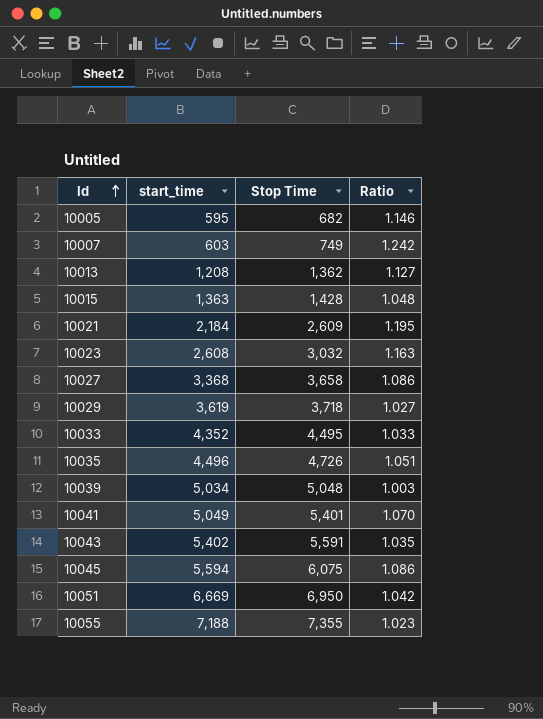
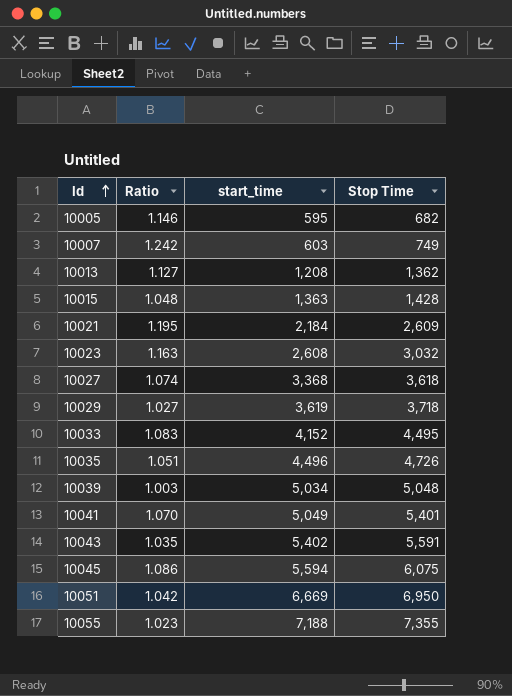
column Ratio | position: 4 -> 2
10027 | Ratio: 1.086 -> 1.074
10027 | Stop Time: 3,658 -> 3,618
10033 | Ratio: 1.033 -> 1.083
10033 | start_time: 4,352 -> 4,152

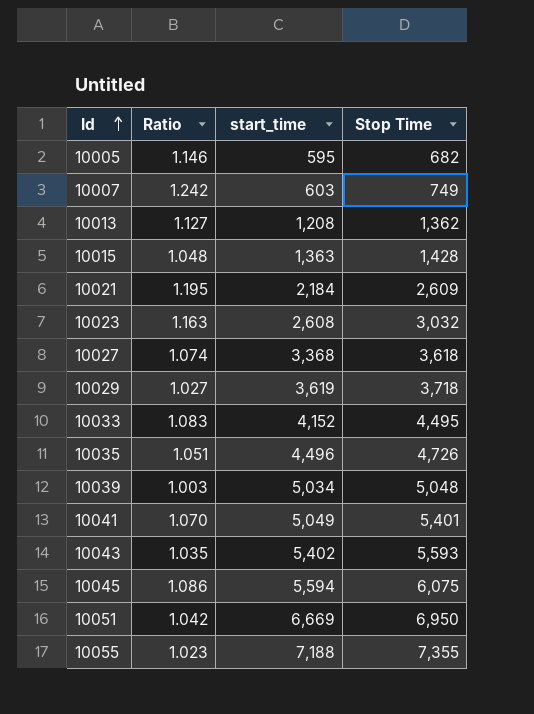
10043 | Stop Time: 5,591 -> 5,593

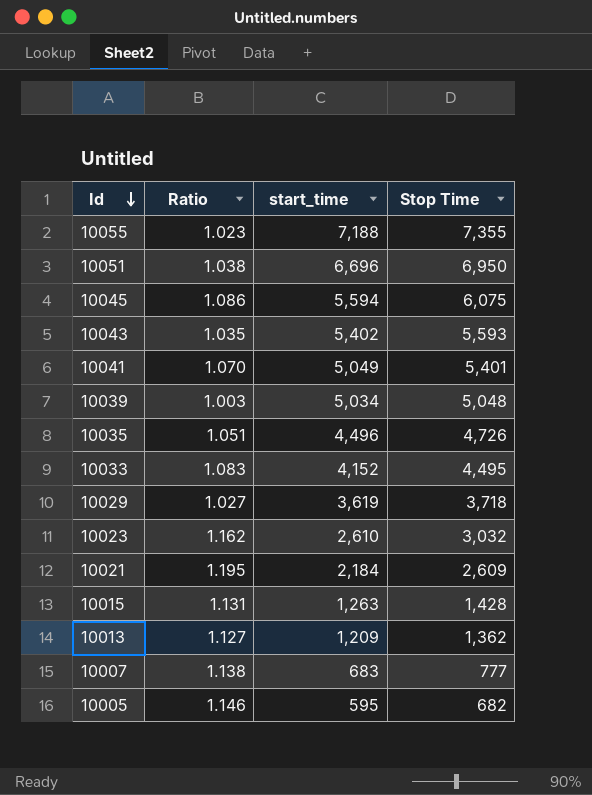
row order: Id ascending -> Id descending
row 10027: 1.074 | 3,368 | 3,618 -> none
10051 | Ratio: 1.042 -> 1.038
10051 | start_time: 6,669 -> 6,696
10023 | Ratio: 1.163 -> 1.162
10023 | start_time: 2,608 -> 2,610
10015 | Ratio: 1.048 -> 1.131
10015 | start_time: 1,363 -> 1,263
10013 | start_time: 1,208 -> 1,209
10007 | Ratio: 1.242 -> 1.138
10007 | start_time: 603 -> 683
10007 | Stop Time: 749 -> 777

